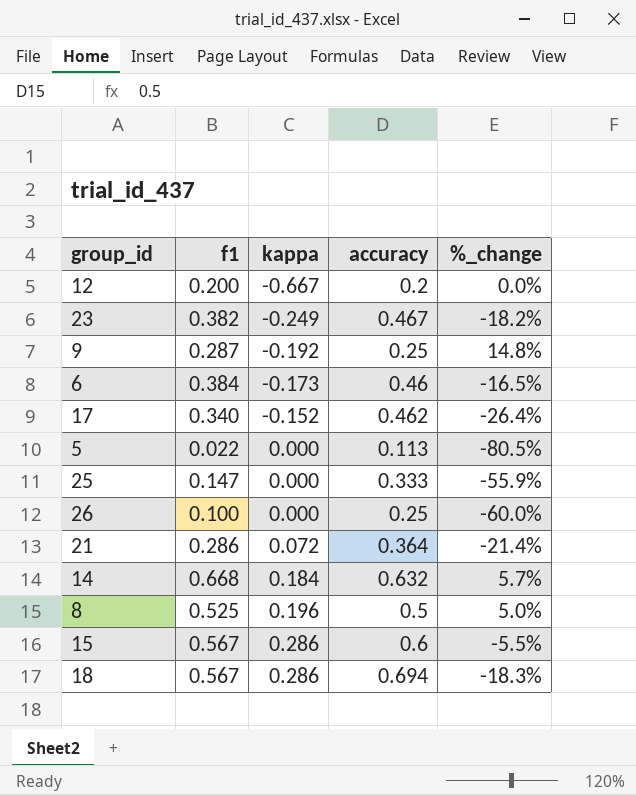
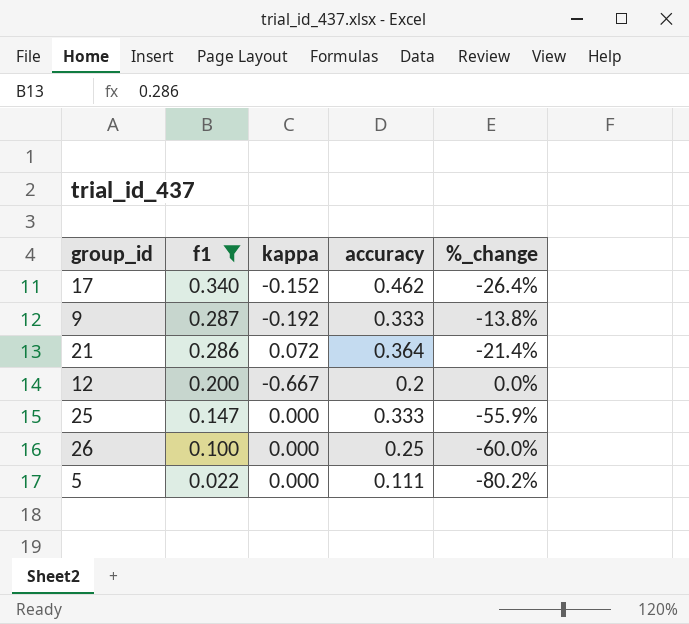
filter: none -> f1 <= 0.340
row order: kappa ascending -> f1 descending
9 | accuracy: 0.25 -> 0.333
9 | %_change: 14.8% -> -13.8%
5 | accuracy: 0.113 -> 0.111
5 | %_change: -80.5% -> -80.2%

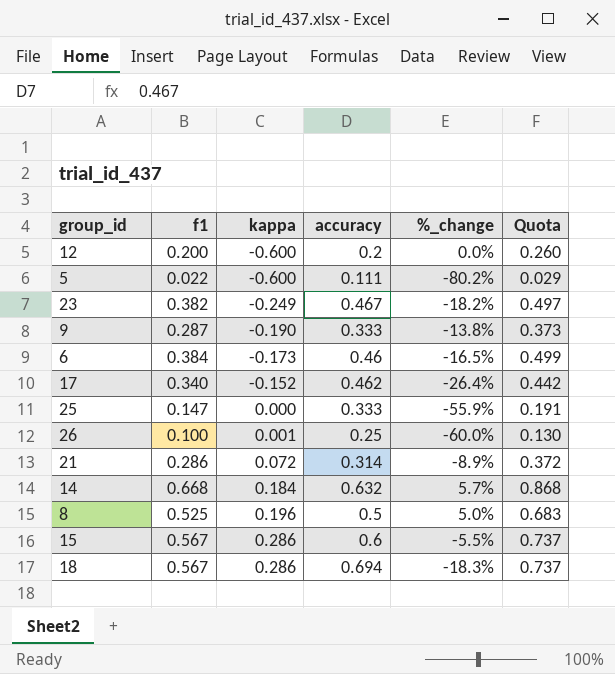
filter: f1 <= 0.340 -> none
row order: f1 descending -> kappa ascending
column Quota | formula: none -> [f1] * 1.3
12 | kappa: -0.667 -> -0.600
5 | kappa: 0.000 -> -0.600
9 | kappa: -0.192 -> -0.190
26 | kappa: 0.000 -> 0.001
21 | accuracy: 0.364 -> 0.314
21 | %_change: -21.4% -> -8.9%

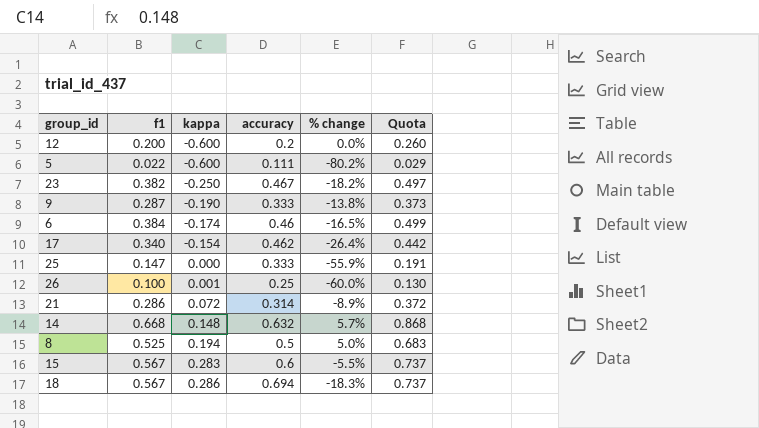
column name: %_change -> % change
23 | kappa: -0.249 -> -0.250
6 | kappa: -0.173 -> -0.174
17 | kappa: -0.152 -> -0.154
14 | kappa: 0.184 -> 0.148
8 | kappa: 0.196 -> 0.194
15 | kappa: 0.286 -> 0.283

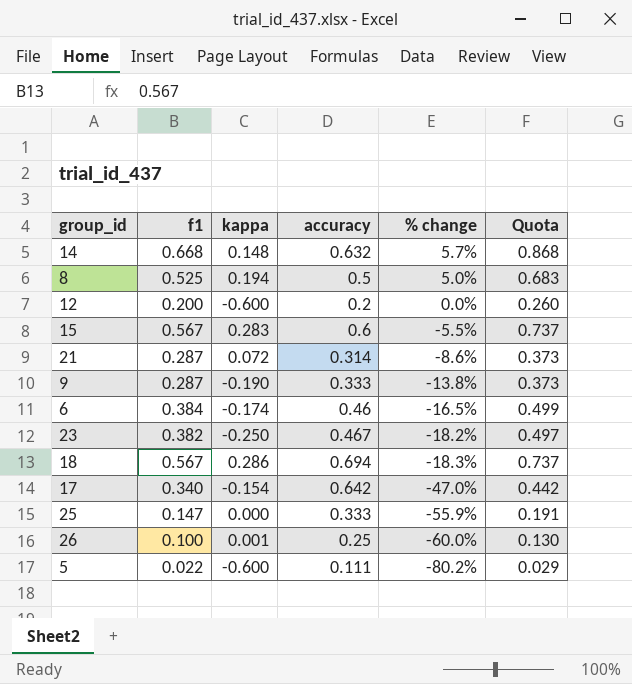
row order: kappa ascending -> % change descending
21 | f1: 0.286 -> 0.287
21 | % change: -8.9% -> -8.6%
21 | Quota: 0.372 -> 0.373
17 | accuracy: 0.462 -> 0.642
17 | % change: -26.4% -> -47.0%

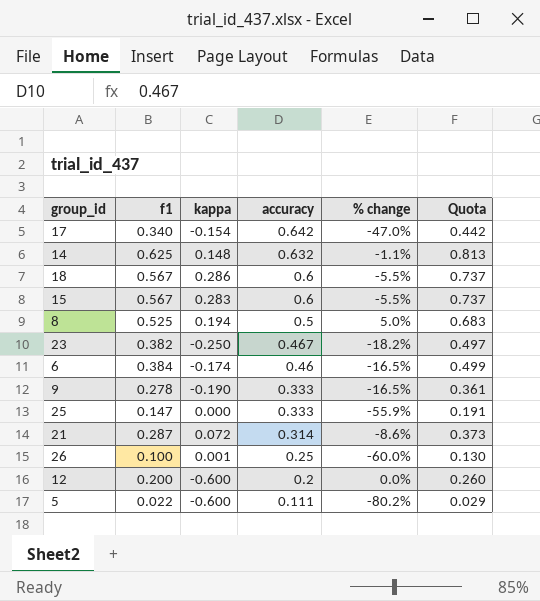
row order: % change descending -> accuracy descending
14 | f1: 0.668 -> 0.625
14 | % change: 5.7% -> -1.1%
14 | Quota: 0.868 -> 0.813
18 | accuracy: 0.694 -> 0.6
18 | % change: -18.3% -> -5.5%
9 | f1: 0.287 -> 0.278
9 | % change: -13.8% -> -16.5%
9 | Quota: 0.373 -> 0.361

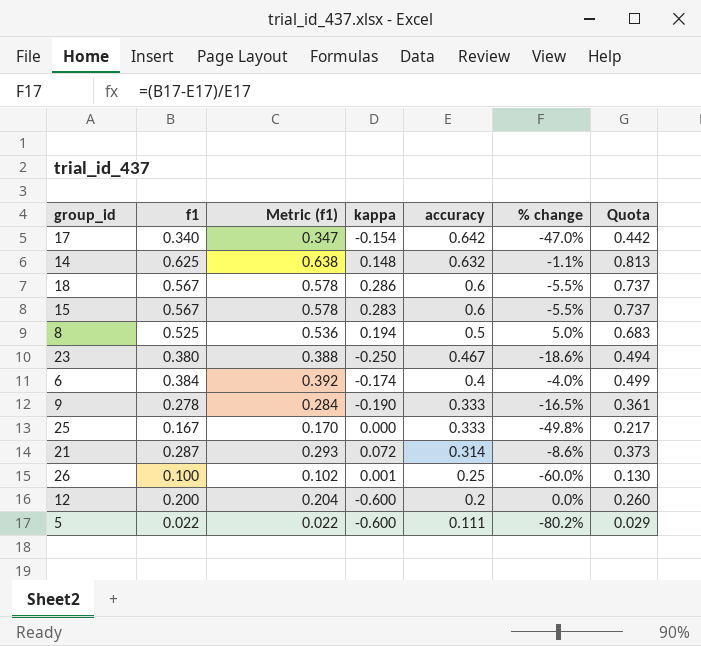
column Metric (f1) | formula: none -> [f1] * 1.02
23 | f1: 0.382 -> 0.380
23 | % change: -18.2% -> -18.6%
23 | Quota: 0.497 -> 0.494
6 | accuracy: 0.46 -> 0.4
6 | % change: -16.5% -> -4.0%
25 | f1: 0.147 -> 0.167
25 | % change: -55.9% -> -49.8%
25 | Quota: 0.191 -> 0.217

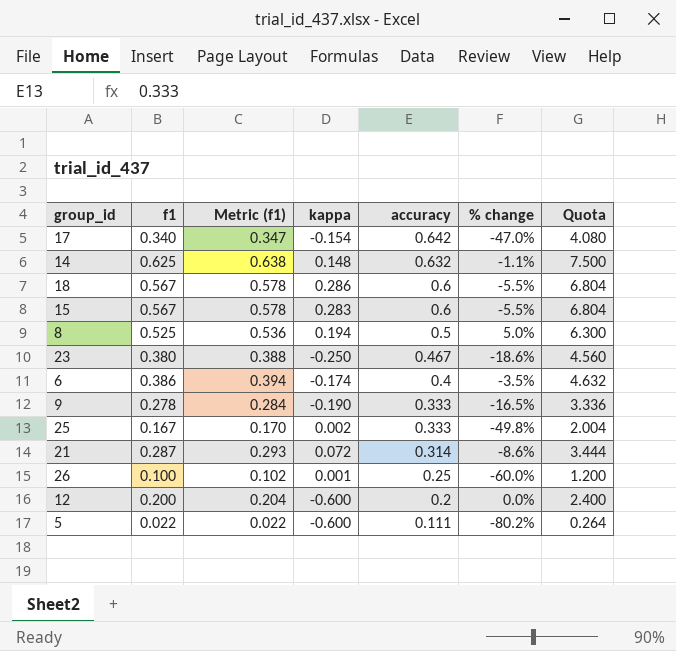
column Quota | formula: [f1] * 1.3 -> [f1] * 12
6 | f1: 0.384 -> 0.386
6 | Metric (f1): 0.392 -> 0.394
6 | % change: -4.0% -> -3.5%
25 | kappa: 0.000 -> 0.002

